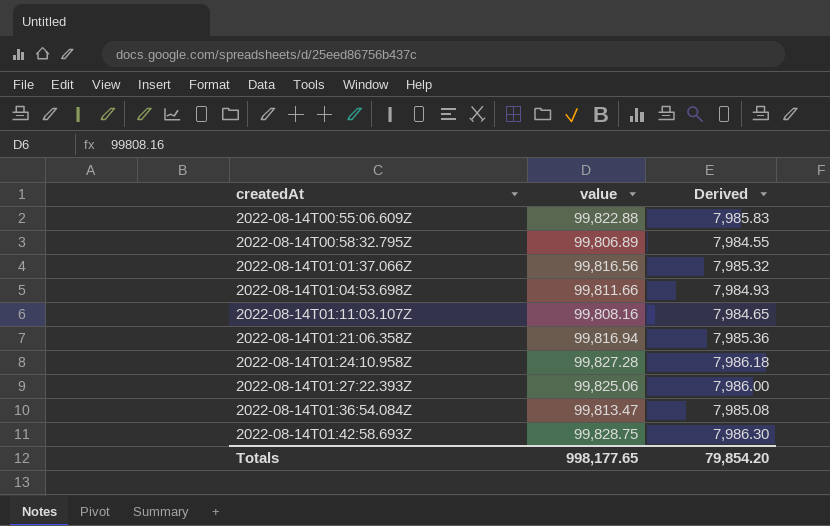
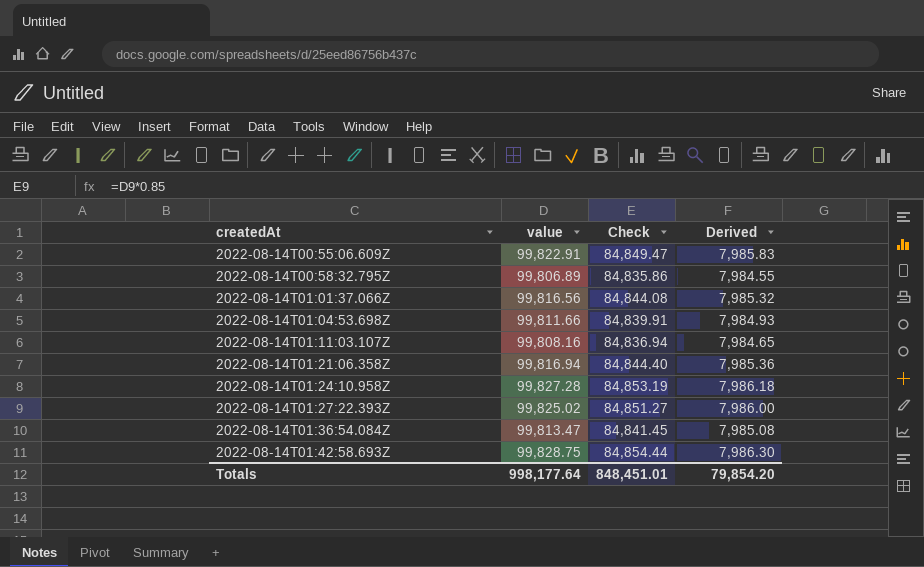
column Check | formula: none -> [value] * 0.85
2022-08-14T00:55:06.609Z | value: 99,822.88 -> 99,822.91
2022-08-14T01:27:22.393Z | value: 99,825.06 -> 99,825.02
Totals | value: 998,177.65 -> 998,177.64

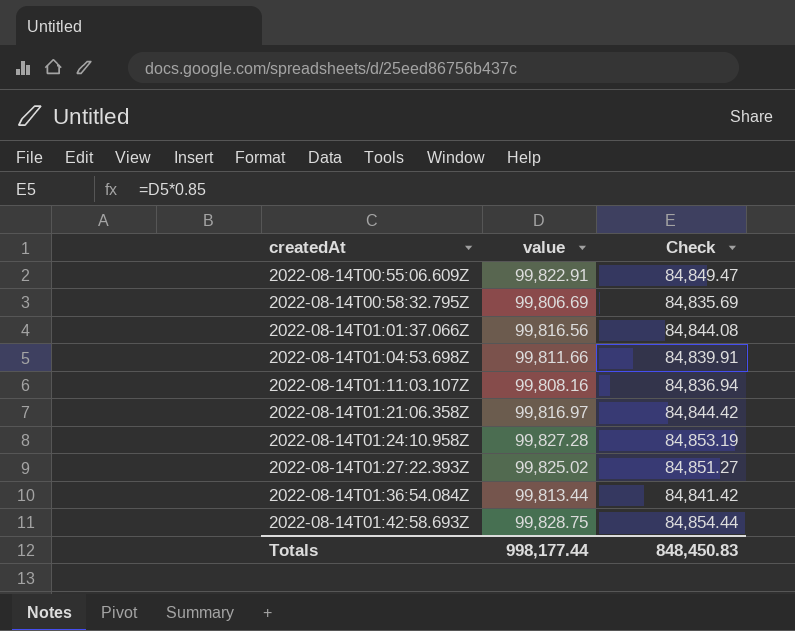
column Derived | formula: [value] * 0.08 -> none
2022-08-14T00:58:32.795Z | value: 99,806.89 -> 99,806.69
2022-08-14T00:58:32.795Z | Check: 84,835.86 -> 84,835.69
2022-08-14T01:21:06.358Z | value: 99,816.94 -> 99,816.97
2022-08-14T01:21:06.358Z | Check: 84,844.40 -> 84,844.42
2022-08-14T01:36:54.084Z | value: 99,813.47 -> 99,813.44
2022-08-14T01:36:54.084Z | Check: 84,841.45 -> 84,841.42
Totals | value: 998,177.64 -> 998,177.44
Totals | Check: 848,451.01 -> 848,450.83

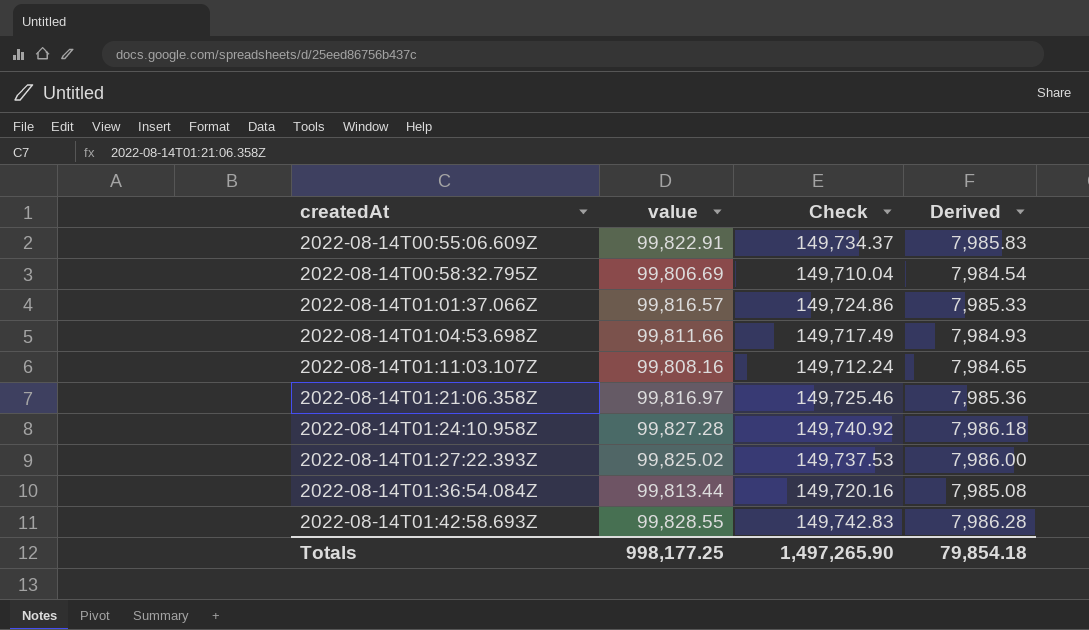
column Check | formula: [value] * 0.85 -> [value] * 1.5
column Derived | formula: none -> [value] * 0.08
2022-08-14T01:01:37.066Z | value: 99,816.56 -> 99,816.57
2022-08-14T01:42:58.693Z | value: 99,828.75 -> 99,828.55
Totals | value: 998,177.44 -> 998,177.25
Totals | Check: 848,450.83 -> 1,497,265.90

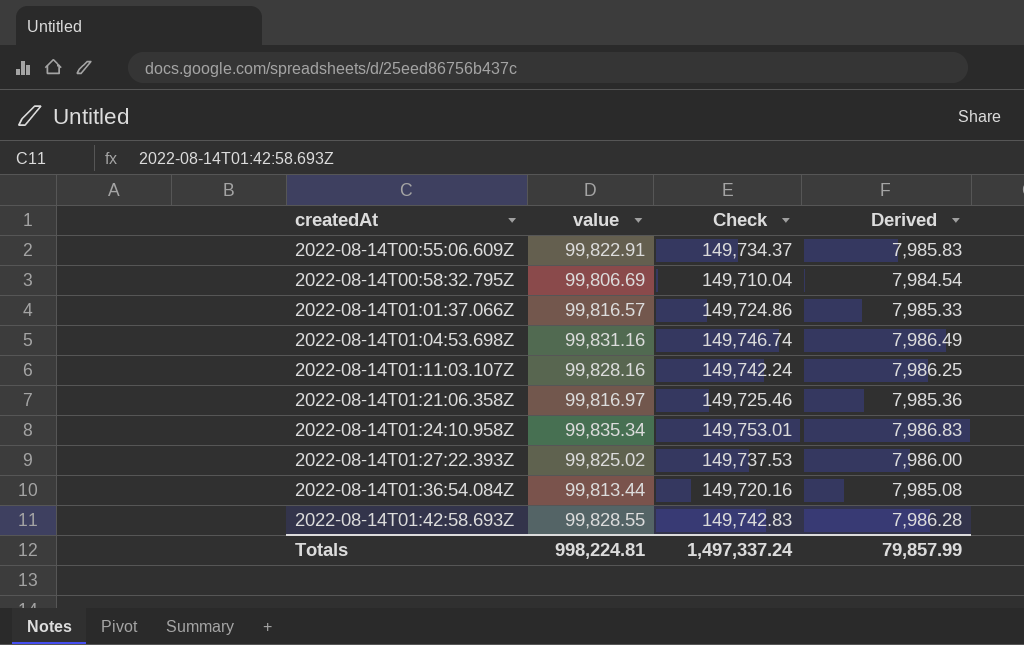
2022-08-14T01:04:53.698Z | value: 99,811.66 -> 99,831.16
2022-08-14T01:04:53.698Z | Check: 149,717.49 -> 149,746.74
2022-08-14T01:04:53.698Z | Derived: 7,984.93 -> 7,986.49
2022-08-14T01:11:03.107Z | value: 99,808.16 -> 99,828.16
2022-08-14T01:11:03.107Z | Check: 149,712.24 -> 149,742.24
2022-08-14T01:11:03.107Z | Derived: 7,984.65 -> 7,986.25
2022-08-14T01:24:10.958Z | value: 99,827.28 -> 99,835.34
2022-08-14T01:24:10.958Z | Check: 149,740.92 -> 149,753.01
2022-08-14T01:24:10.958Z | Derived: 7,986.18 -> 7,986.83
Totals | value: 998,177.25 -> 998,224.81
Totals | Check: 1,497,265.90 -> 1,497,337.24
Totals | Derived: 79,854.18 -> 79,857.99

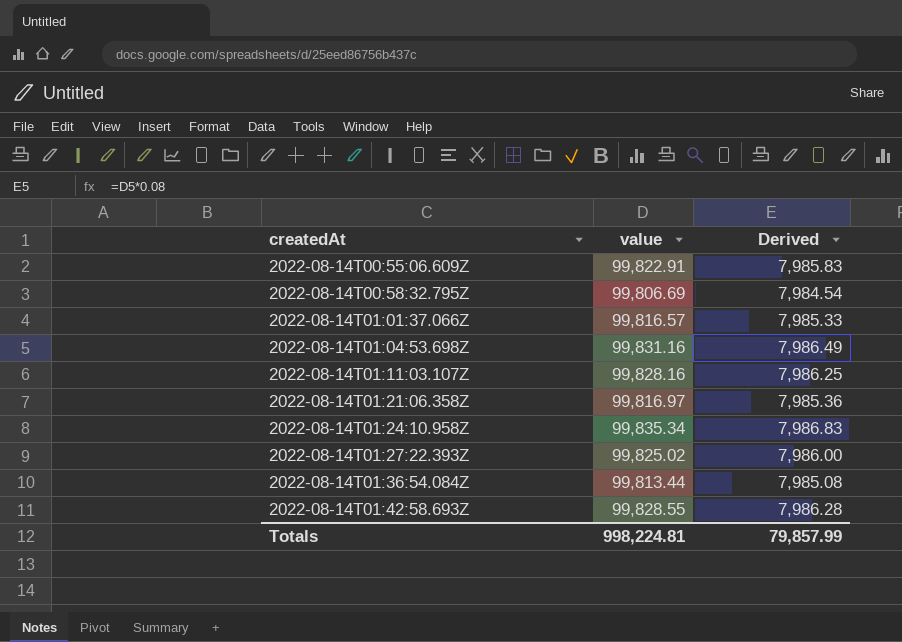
column Check | formula: [value] * 1.5 -> none

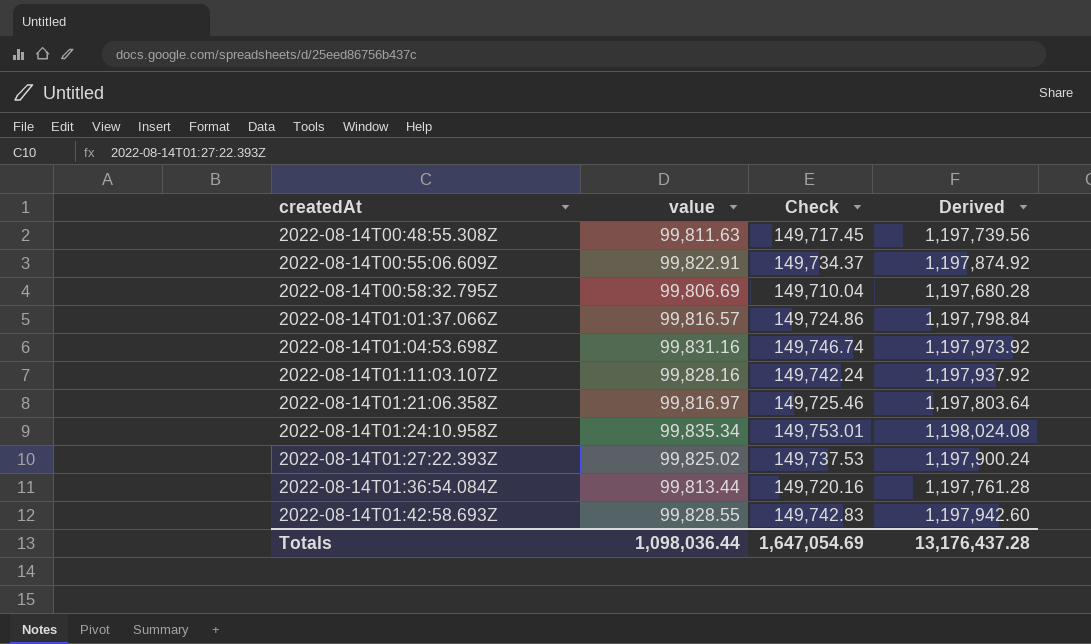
column Check | formula: none -> [value] * 1.5
column Derived | formula: [value] * 0.08 -> [value] * 12
row 2022-08-14T00:48:55.308Z: none -> 99,811.63 | 149,717.45 | 1,197,739.56
Totals | value: 998,224.81 -> 1,098,036.44
Totals | Derived: 79,857.99 -> 13,176,437.28

